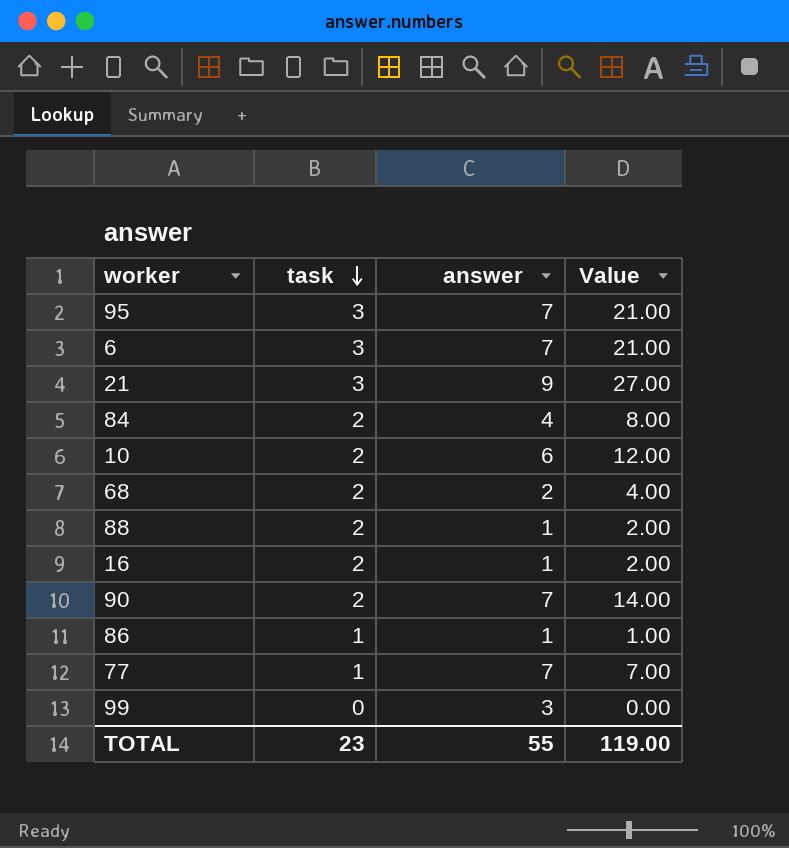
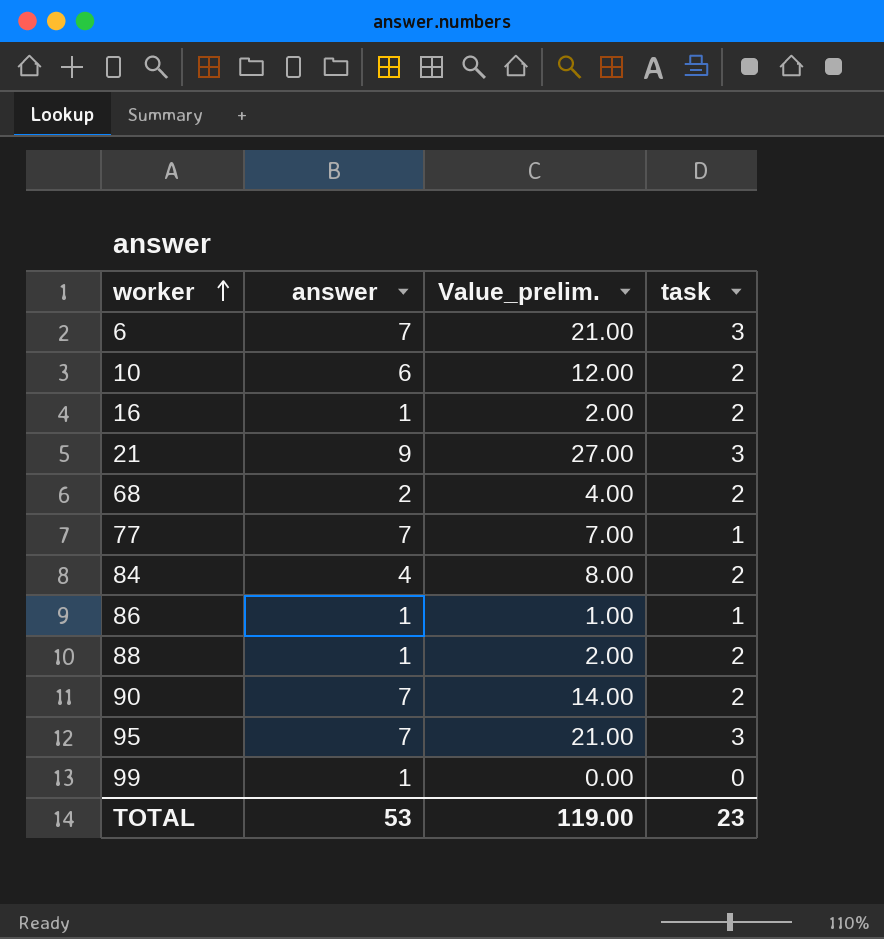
row order: task descending -> worker ascending
column name: Value -> Value_prelim.
column task | position: 2 -> 4
99 | answer: 3 -> 1
TOTAL | answer: 55 -> 53

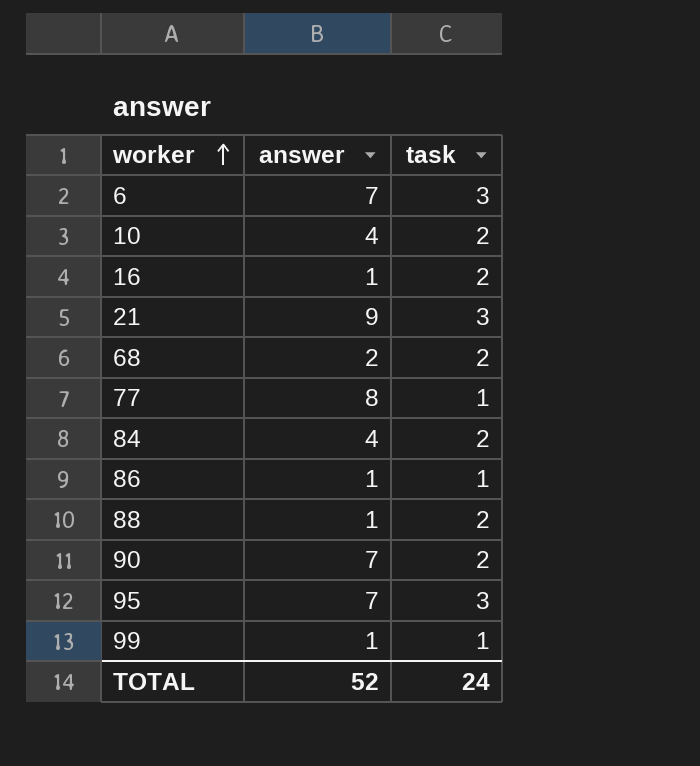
column Value_prelim. | formula: [answer] * [task] -> none
10 | answer: 6 -> 4
77 | answer: 7 -> 8
99 | task: 0 -> 1
TOTAL | answer: 53 -> 52
TOTAL | task: 23 -> 24

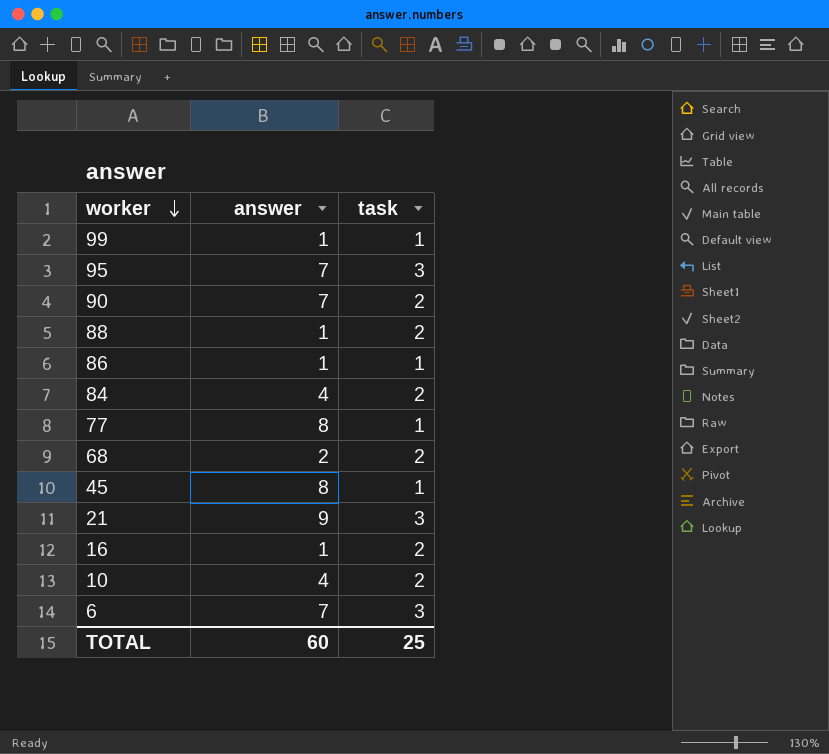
row order: worker ascending -> worker descending
row 45: none -> 8 | 1
TOTAL | answer: 52 -> 60
TOTAL | task: 24 -> 25

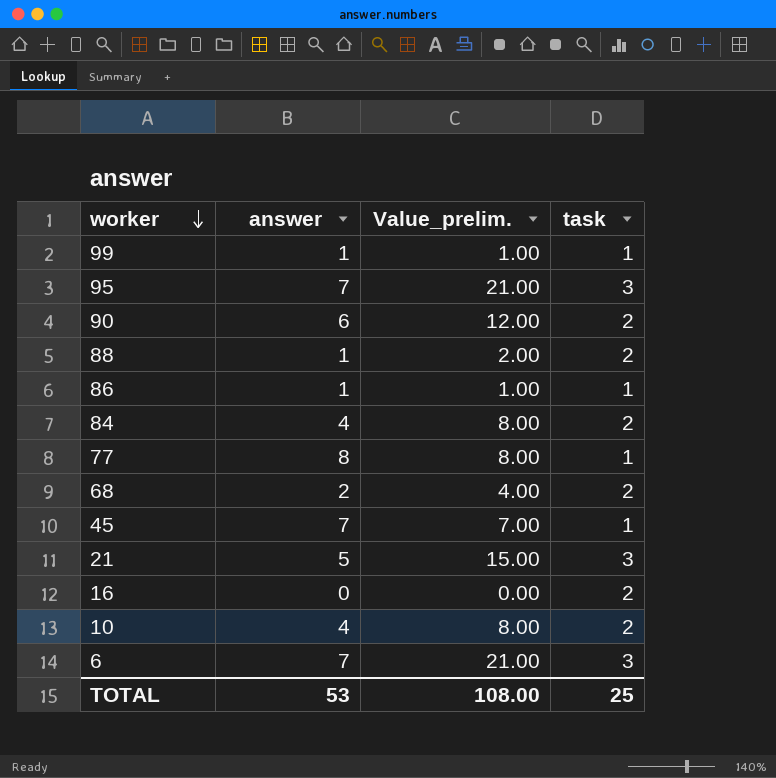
column Value_prelim. | formula: none -> [answer] * [task]
90 | answer: 7 -> 6
45 | answer: 8 -> 7
21 | answer: 9 -> 5
16 | answer: 1 -> 0
TOTAL | answer: 60 -> 53

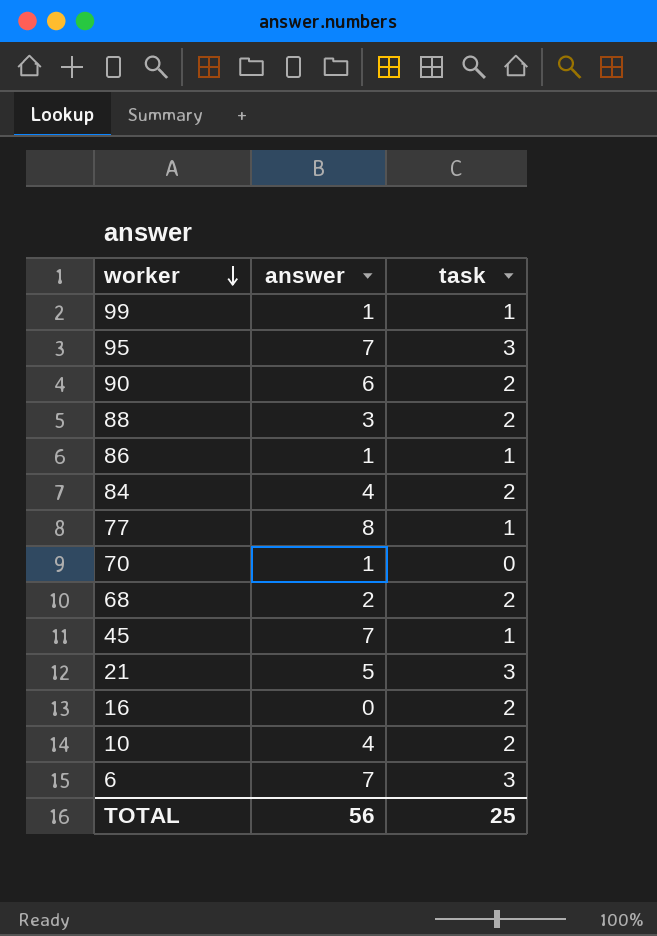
column Value_prelim. | formula: [answer] * [task] -> none
88 | answer: 1 -> 3
row 70: none -> 1 | 0
TOTAL | answer: 53 -> 56

